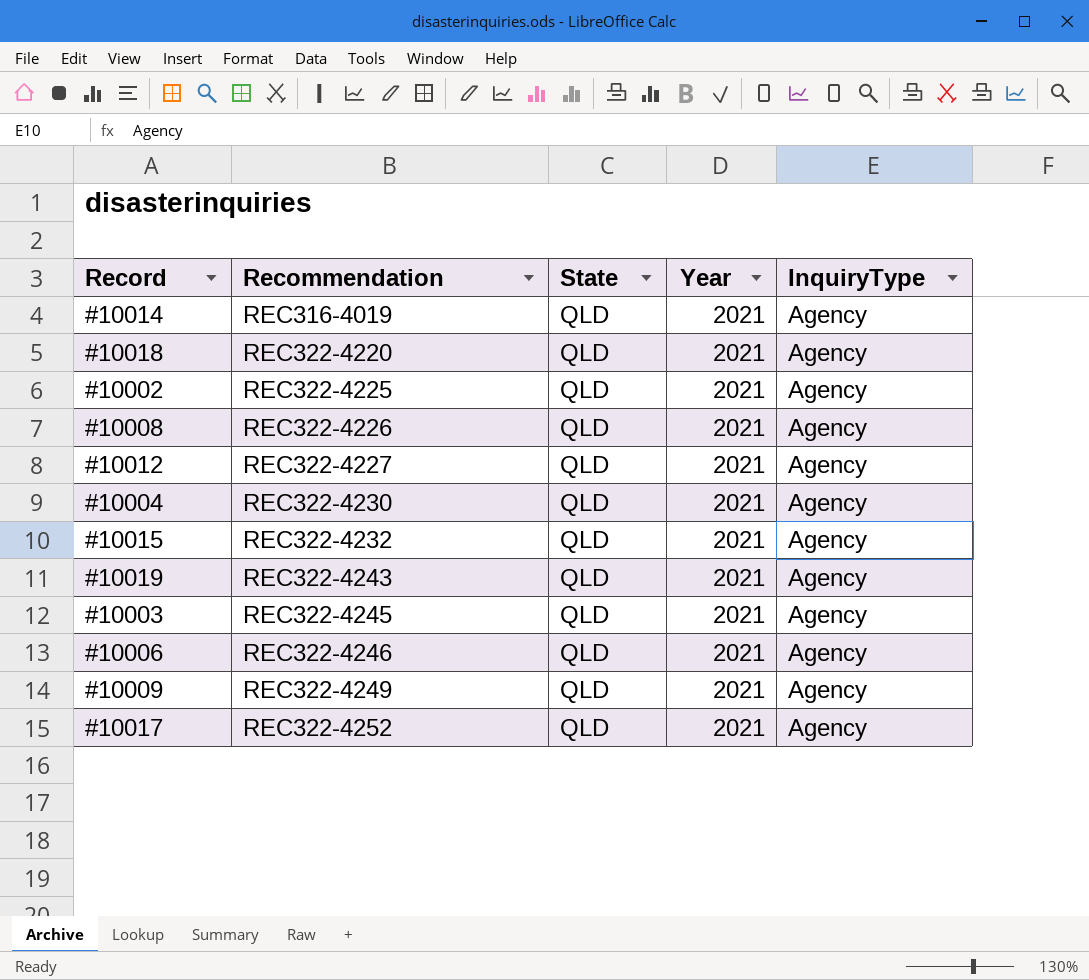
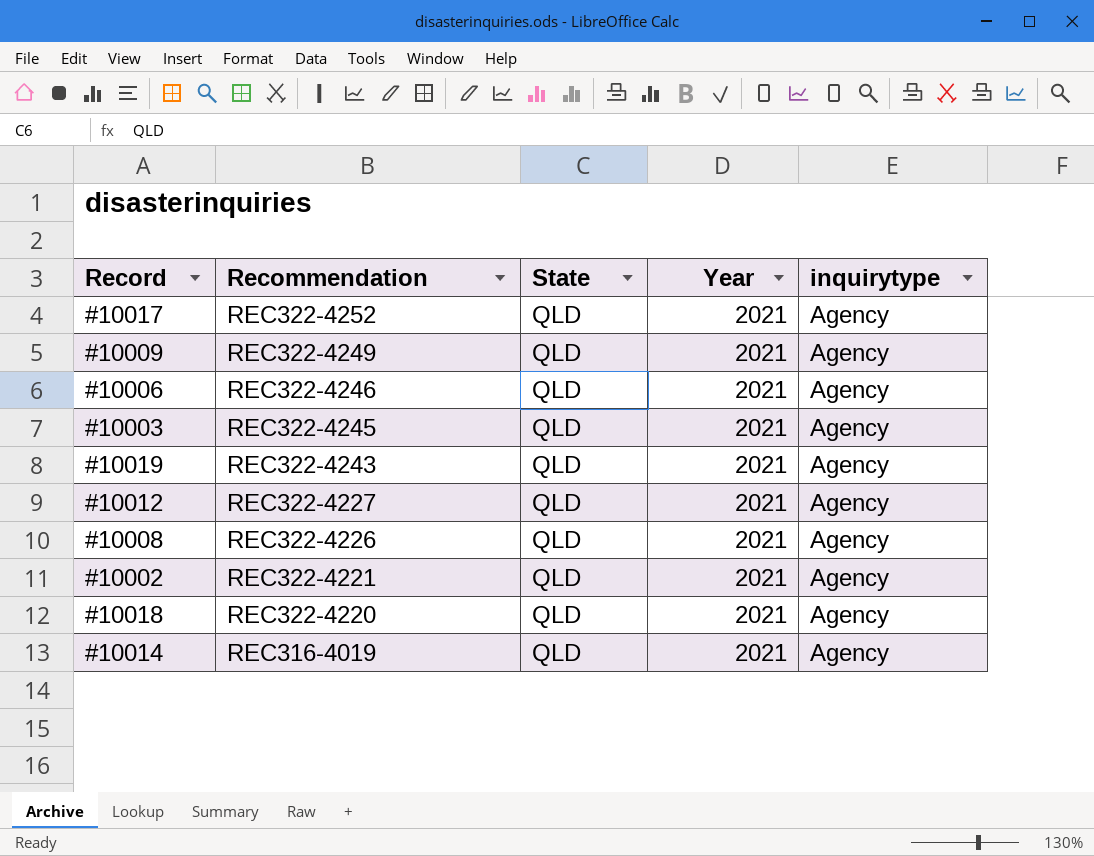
row order: Recommendation ascending -> Recommendation descending
column name: InquiryType -> inquirytype
row #10004: REC322-4230 | QLD | 2021 | Agency -> none
row #10015: REC322-4232 | QLD | 2021 | Agency -> none
#10002 | Recommendation: REC322-4225 -> REC322-4221

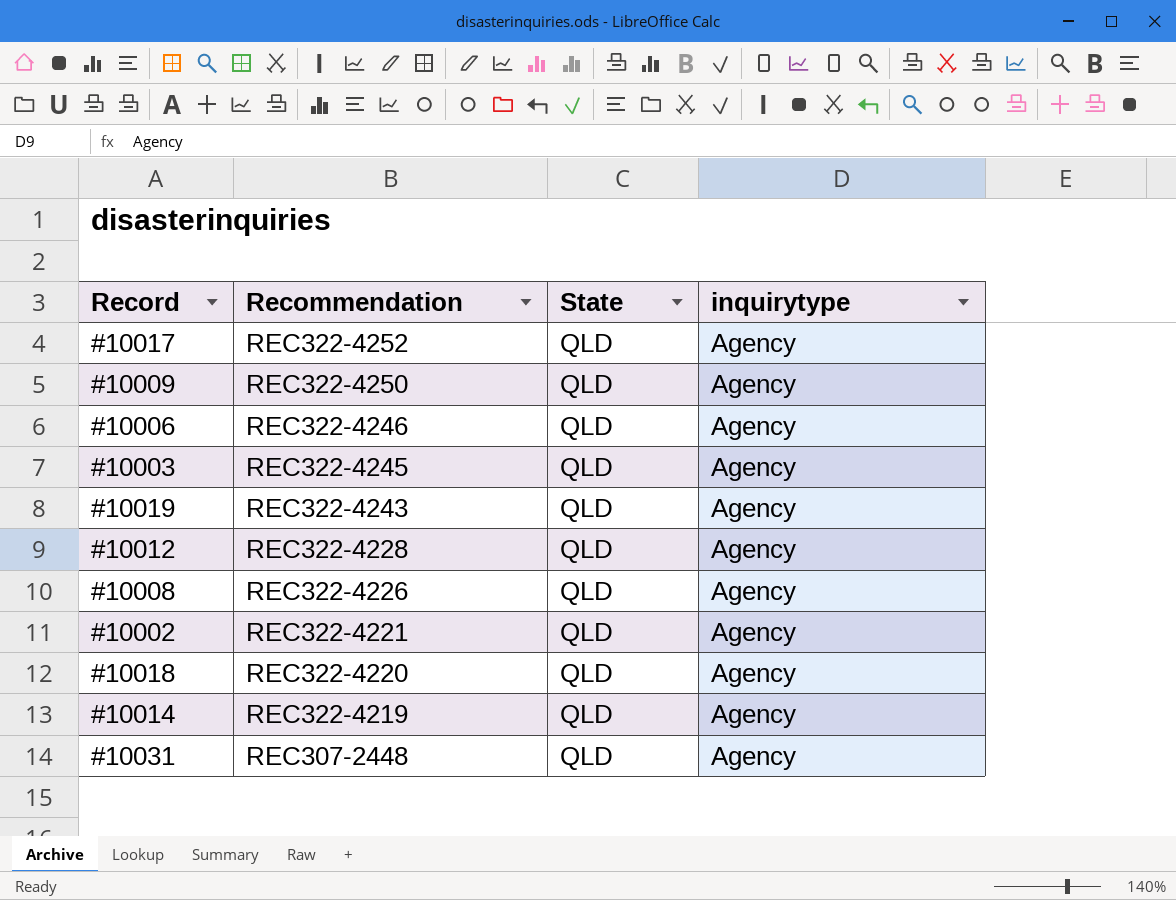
column Year | position: 4 -> none
#10009 | Recommendation: REC322-4249 -> REC322-4250
#10012 | Recommendation: REC322-4227 -> REC322-4228
#10014 | Recommendation: REC316-4019 -> REC322-4219
row #10031: none -> REC307-2448 | QLD | Agency

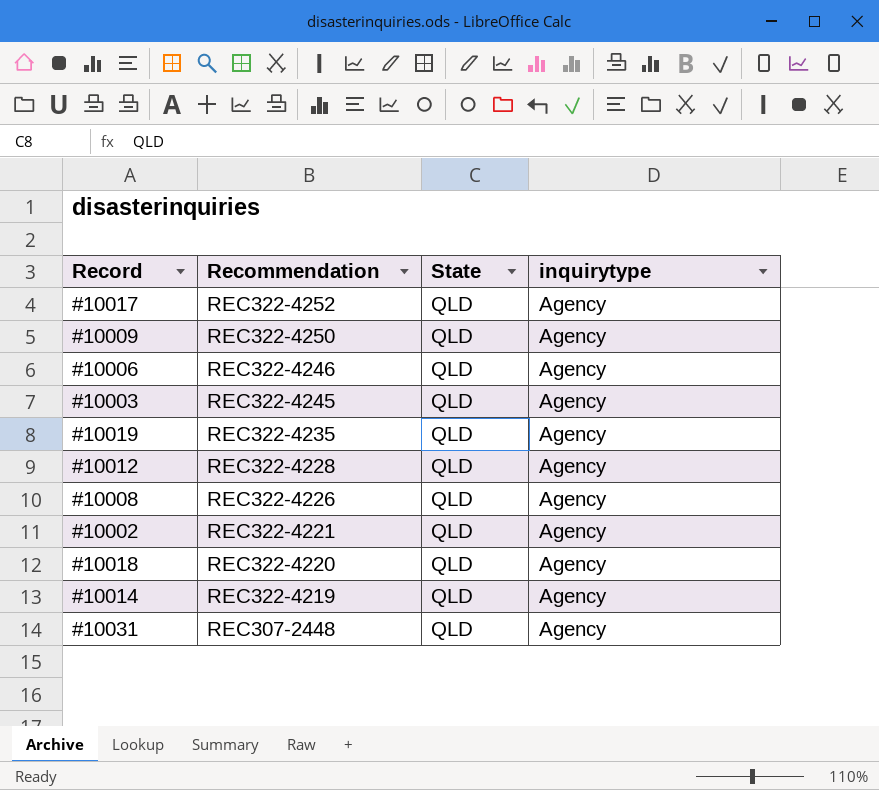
#10019 | Recommendation: REC322-4243 -> REC322-4235

